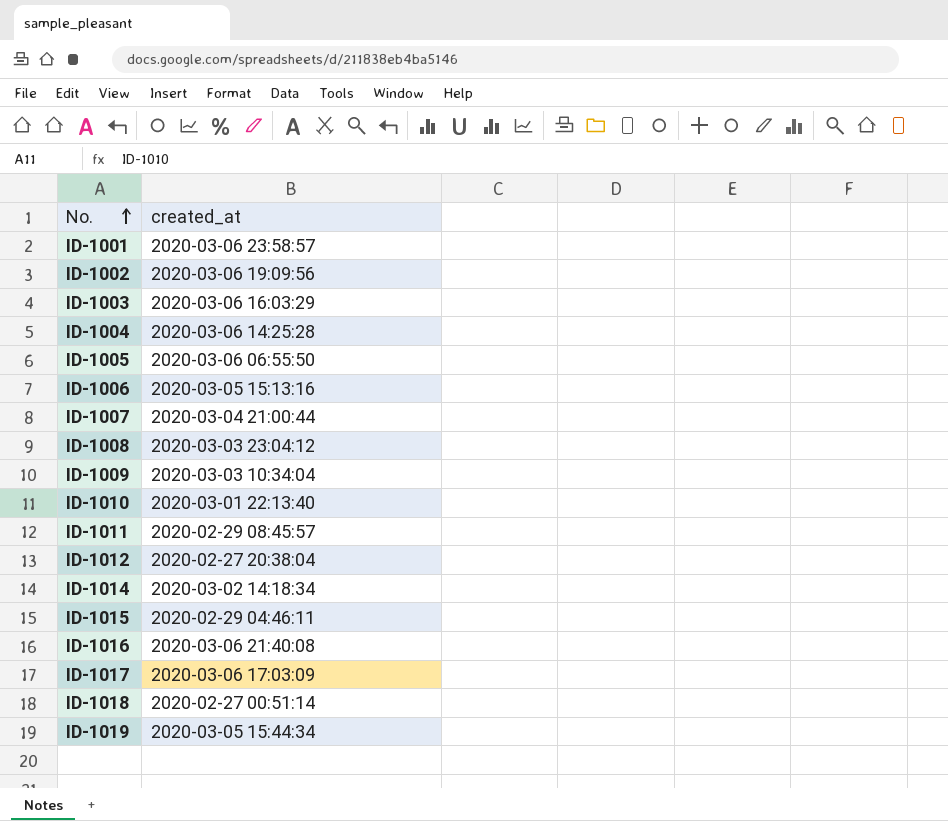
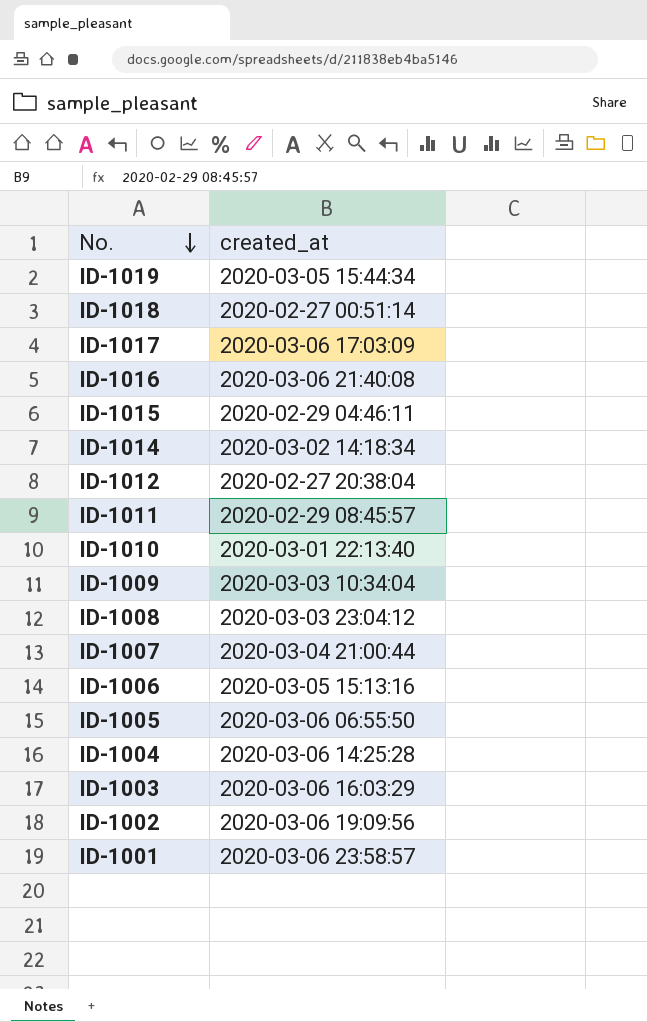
row order: No. ascending -> No. descending

